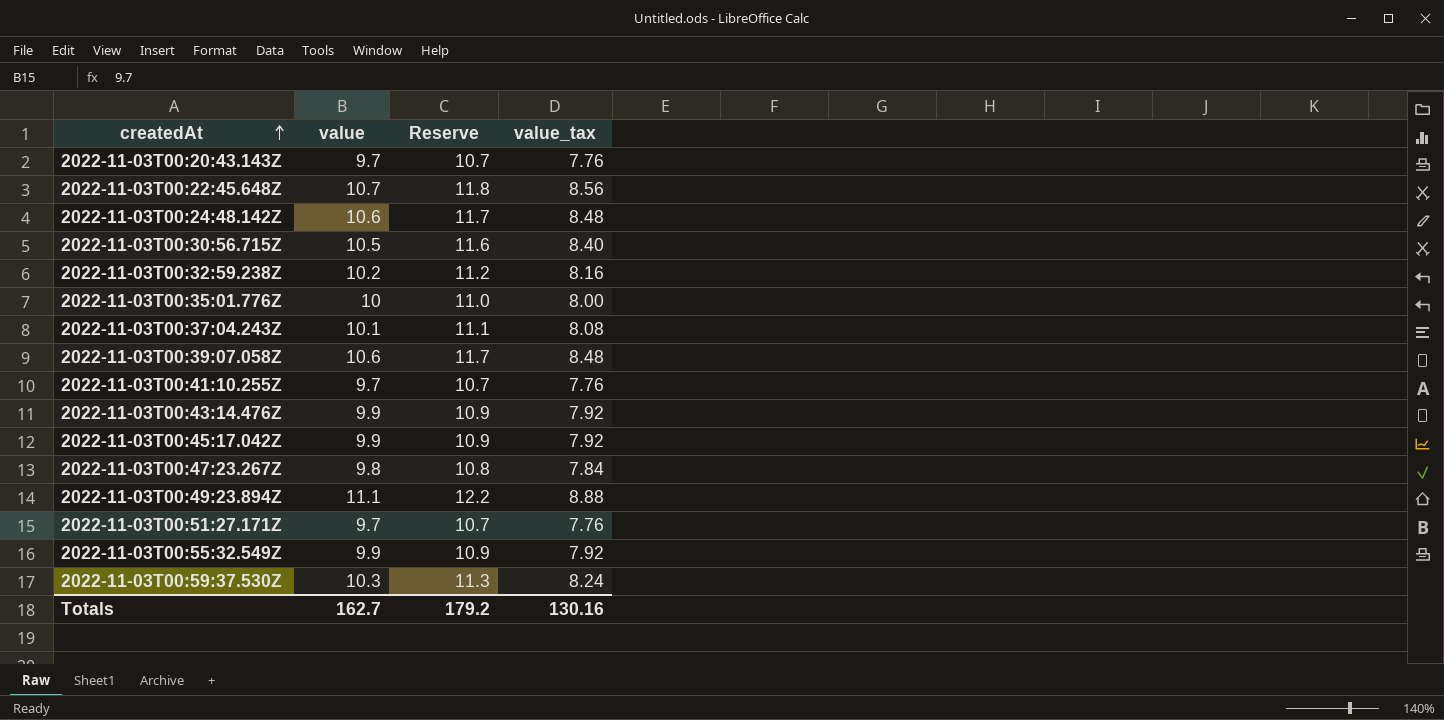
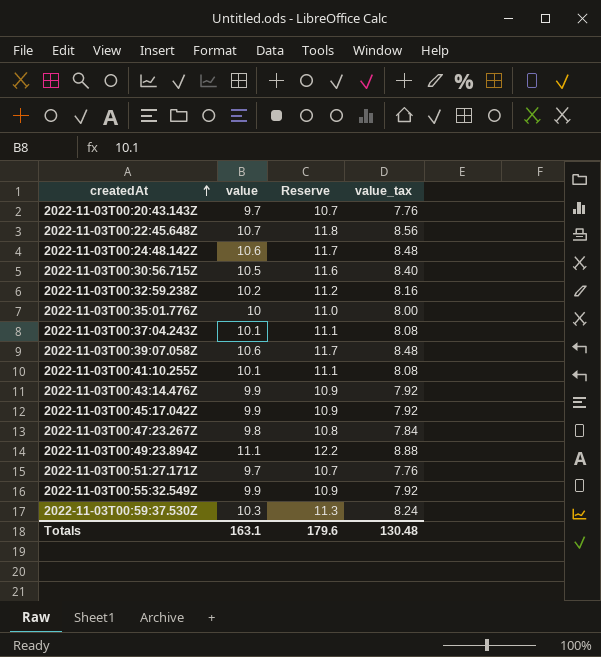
2022-11-03T00:41:10.255Z | value: 9.7 -> 10.1
2022-11-03T00:41:10.255Z | Reserve: 10.7 -> 11.1
2022-11-03T00:41:10.255Z | value_tax: 7.76 -> 8.08
Totals | value: 162.7 -> 163.1
Totals | Reserve: 179.2 -> 179.6
Totals | value_tax: 130.16 -> 130.48

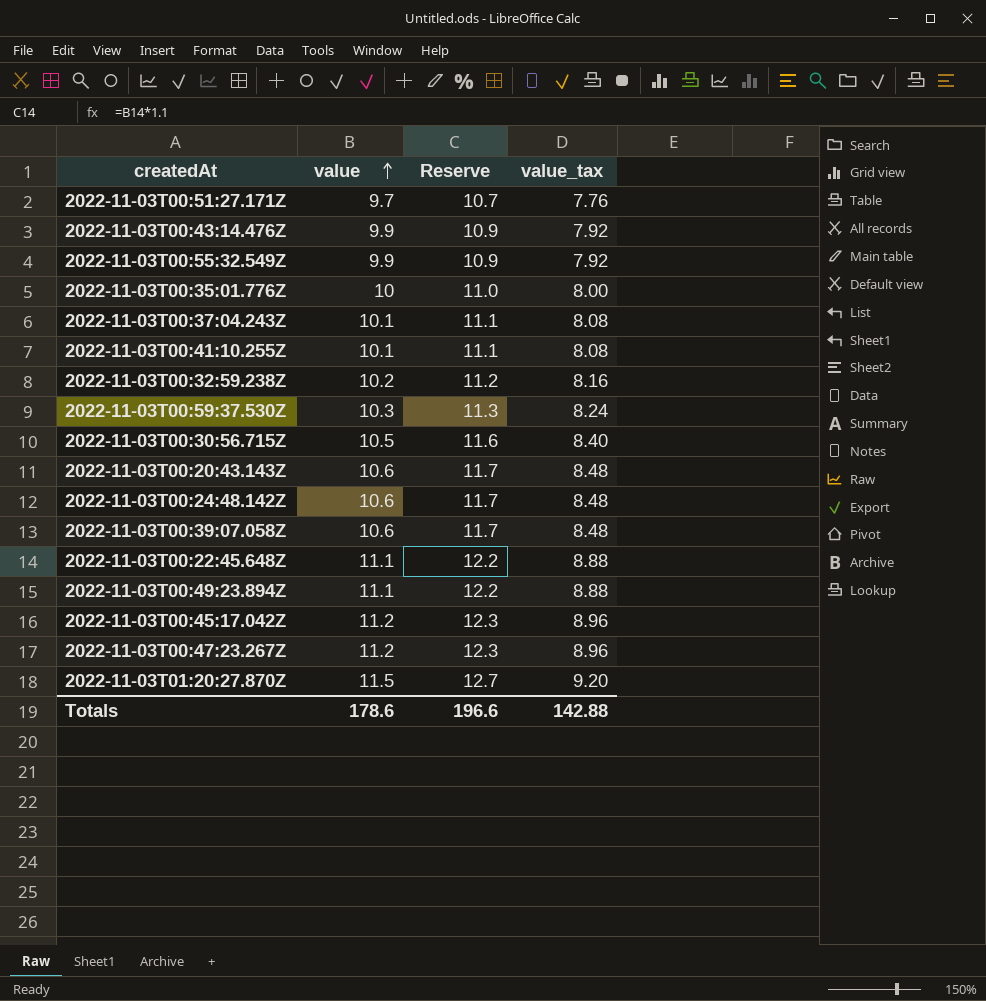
row order: createdAt ascending -> value ascending
2022-11-03T00:20:43.143Z | value: 9.7 -> 10.6
2022-11-03T00:20:43.143Z | Reserve: 10.7 -> 11.7
2022-11-03T00:20:43.143Z | value_tax: 7.76 -> 8.48
2022-11-03T00:22:45.648Z | value: 10.7 -> 11.1
2022-11-03T00:22:45.648Z | Reserve: 11.8 -> 12.2
2022-11-03T00:22:45.648Z | value_tax: 8.56 -> 8.88
2022-11-03T00:45:17.042Z | value: 9.9 -> 11.2
2022-11-03T00:45:17.042Z | Reserve: 10.9 -> 12.3
2022-11-03T00:45:17.042Z | value_tax: 7.92 -> 8.96
2022-11-03T00:47:23.267Z | value: 9.8 -> 11.2
2022-11-03T00:47:23.267Z | Reserve: 10.8 -> 12.3
2022-11-03T00:47:23.267Z | value_tax: 7.84 -> 8.96
row 2022-11-03T01:20:27.870Z: none -> 11.5 | 12.7 | 9.20
Totals | value: 163.1 -> 178.6
Totals | Reserve: 179.6 -> 196.6
Totals | value_tax: 130.48 -> 142.88

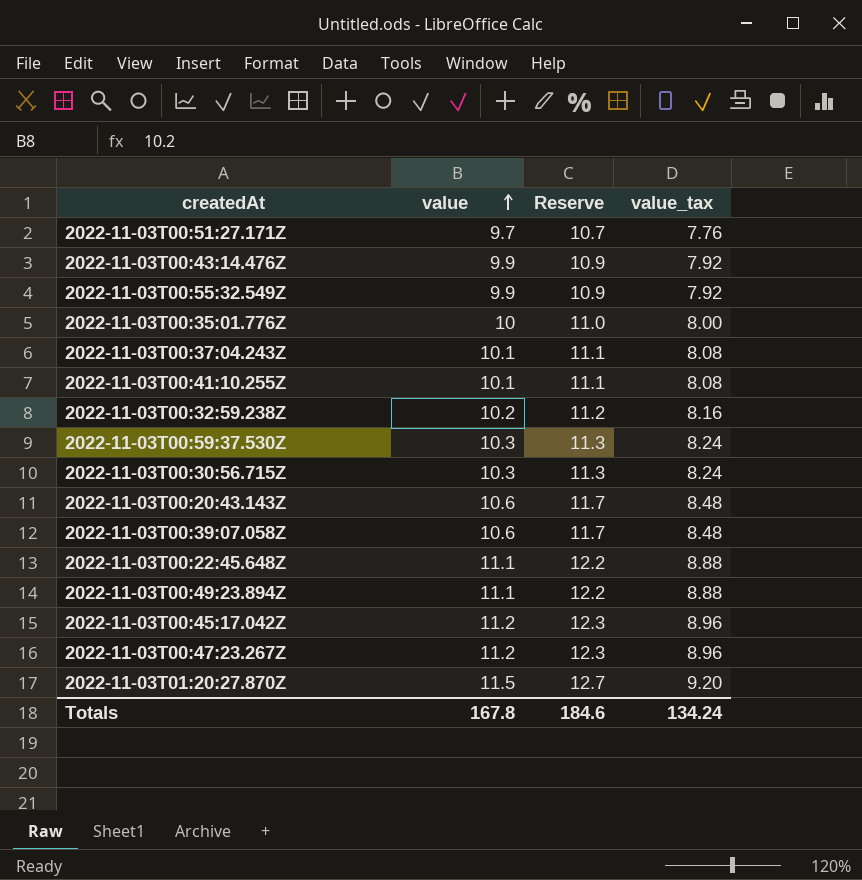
row 2022-11-03T00:24:48.142Z: 10.6 | 11.7 | 8.48 -> none
2022-11-03T00:30:56.715Z | value: 10.5 -> 10.3
2022-11-03T00:30:56.715Z | Reserve: 11.6 -> 11.3
2022-11-03T00:30:56.715Z | value_tax: 8.40 -> 8.24
Totals | value: 178.6 -> 167.8
Totals | Reserve: 196.6 -> 184.6
Totals | value_tax: 142.88 -> 134.24

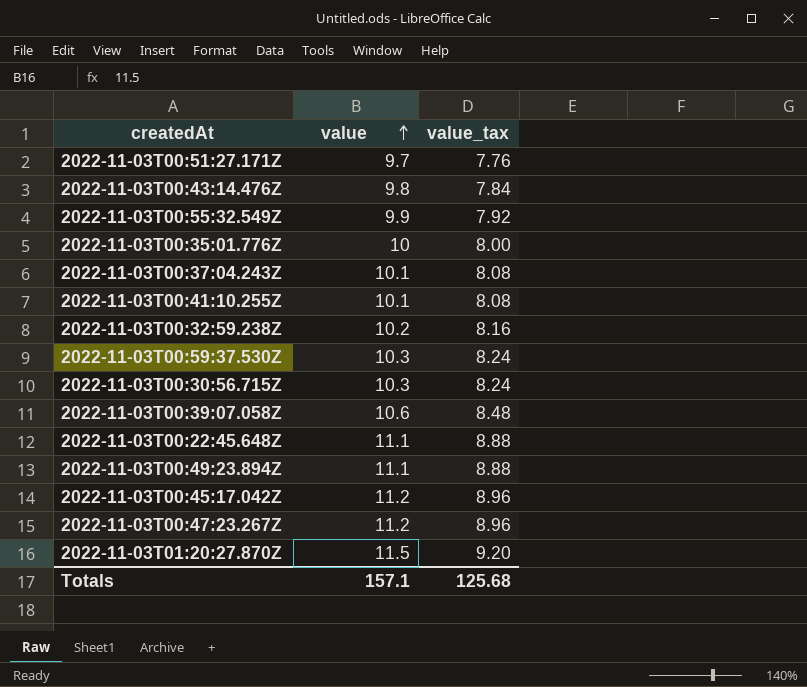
column Reserve | formula: [value] * 1.1 -> none
row 2022-11-03T00:20:43.143Z: 10.6 | 11.7 | 8.48 -> none
2022-11-03T00:43:14.476Z | value: 9.9 -> 9.8
2022-11-03T00:43:14.476Z | value_tax: 7.92 -> 7.84
Totals | value: 167.8 -> 157.1
Totals | value_tax: 134.24 -> 125.68

